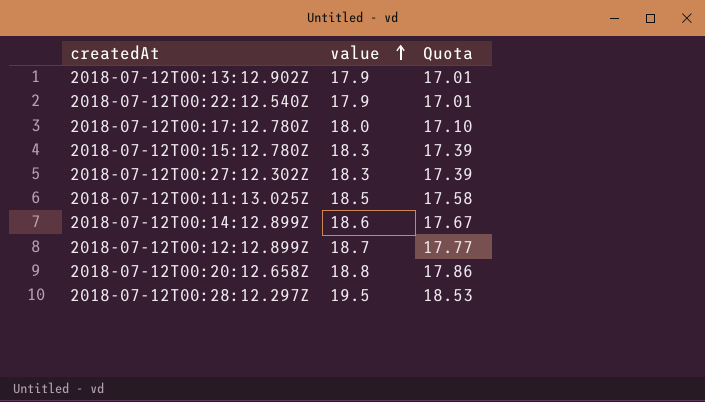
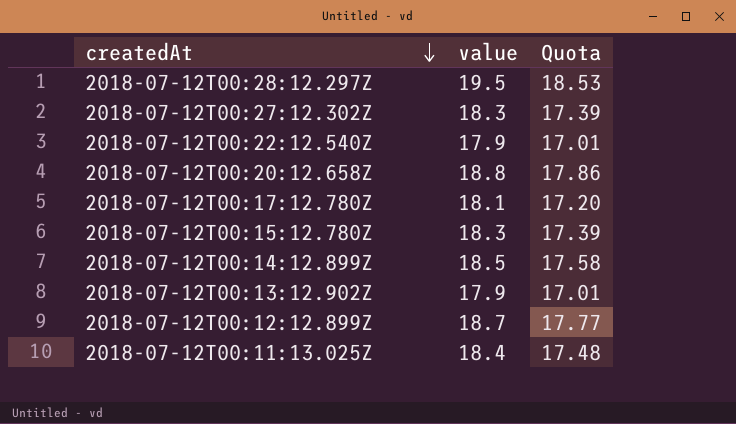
row order: value ascending -> createdAt descending
2018-07-12T00:17:12.780Z | value: 18.0 -> 18.1
2018-07-12T00:17:12.780Z | Quota: 17.10 -> 17.20
2018-07-12T00:14:12.899Z | value: 18.6 -> 18.5
2018-07-12T00:14:12.899Z | Quota: 17.67 -> 17.58
2018-07-12T00:11:13.025Z | value: 18.5 -> 18.4
2018-07-12T00:11:13.025Z | Quota: 17.58 -> 17.48

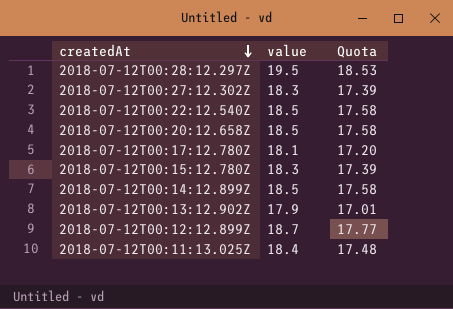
2018-07-12T00:22:12.540Z | value: 17.9 -> 18.5
2018-07-12T00:22:12.540Z | Quota: 17.01 -> 17.58
2018-07-12T00:20:12.658Z | value: 18.8 -> 18.5
2018-07-12T00:20:12.658Z | Quota: 17.86 -> 17.58

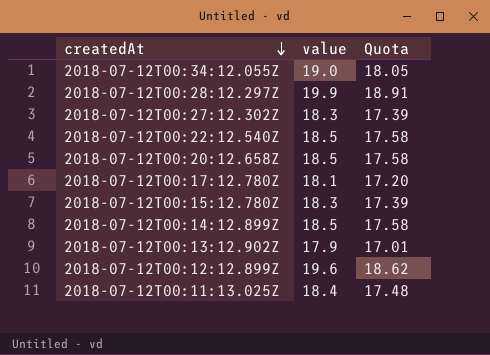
row 2018-07-12T00:34:12.055Z: none -> 19.0 | 18.05
2018-07-12T00:28:12.297Z | value: 19.5 -> 19.9
2018-07-12T00:28:12.297Z | Quota: 18.53 -> 18.91
2018-07-12T00:12:12.899Z | value: 18.7 -> 19.6
2018-07-12T00:12:12.899Z | Quota: 17.77 -> 18.62

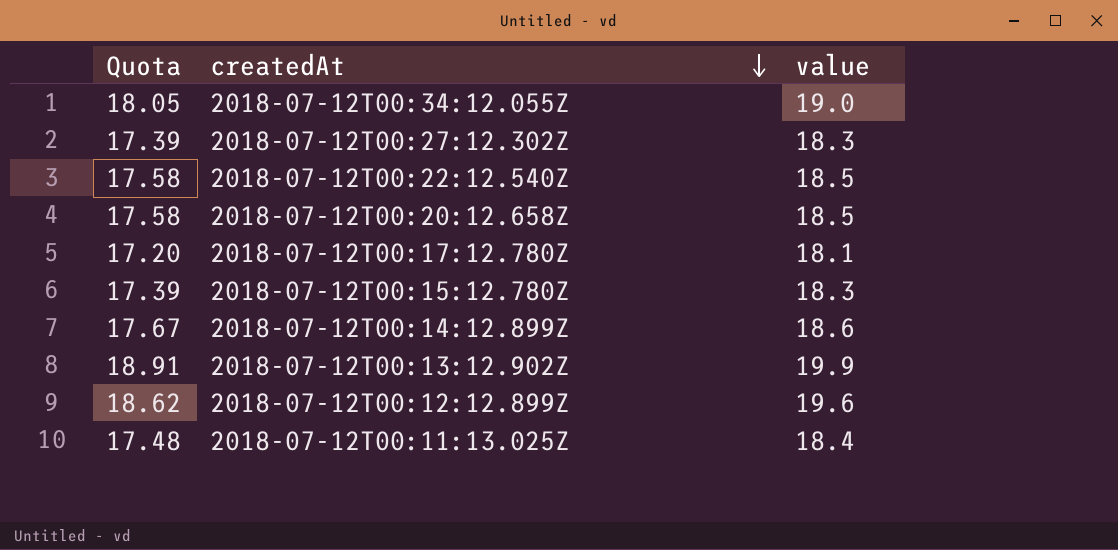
column Quota | position: 3 -> 1
row 2018-07-12T00:28:12.297Z: 19.9 | 18.91 -> none
2018-07-12T00:14:12.899Z | Quota: 17.58 -> 17.67
2018-07-12T00:14:12.899Z | value: 18.5 -> 18.6
2018-07-12T00:13:12.902Z | Quota: 17.01 -> 18.91
2018-07-12T00:13:12.902Z | value: 17.9 -> 19.9

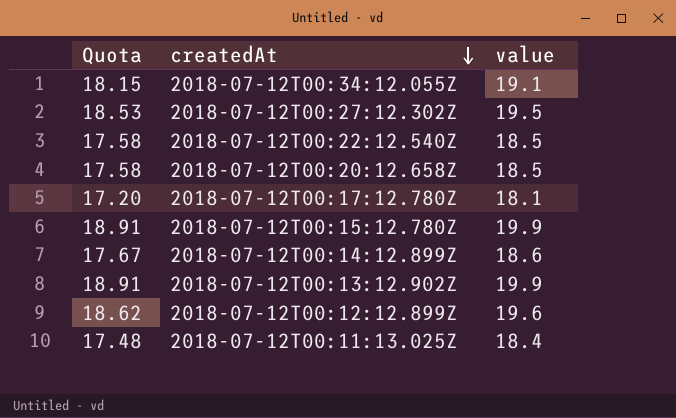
2018-07-12T00:34:12.055Z | Quota: 18.05 -> 18.15
2018-07-12T00:34:12.055Z | value: 19.0 -> 19.1
2018-07-12T00:27:12.302Z | Quota: 17.39 -> 18.53
2018-07-12T00:27:12.302Z | value: 18.3 -> 19.5
2018-07-12T00:15:12.780Z | Quota: 17.39 -> 18.91
2018-07-12T00:15:12.780Z | value: 18.3 -> 19.9

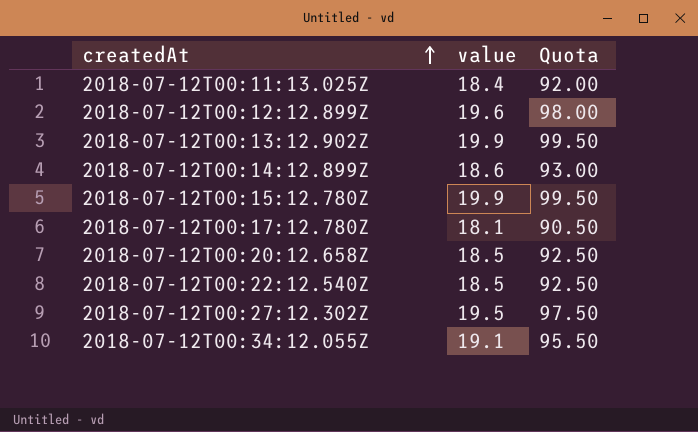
row order: createdAt descending -> createdAt ascending
column Quota | formula: [value] * 0.95 -> [value] * 5
column Quota | position: 1 -> 3

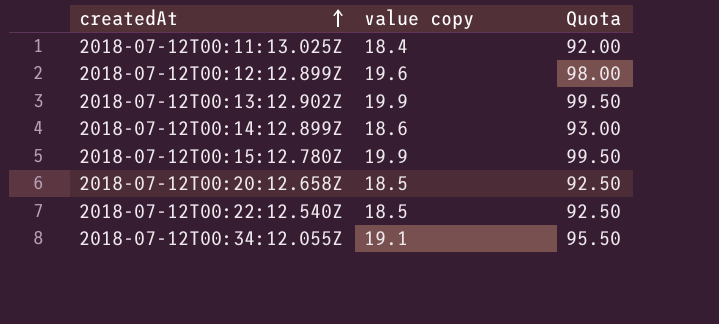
column name: value -> value copy
row 2018-07-12T00:17:12.780Z: 18.1 | 90.50 -> none
row 2018-07-12T00:27:12.302Z: 19.5 | 97.50 -> none

